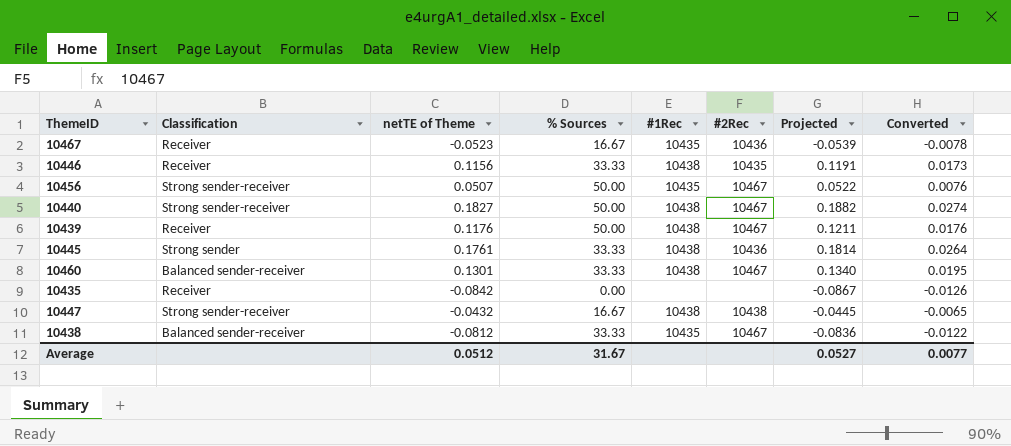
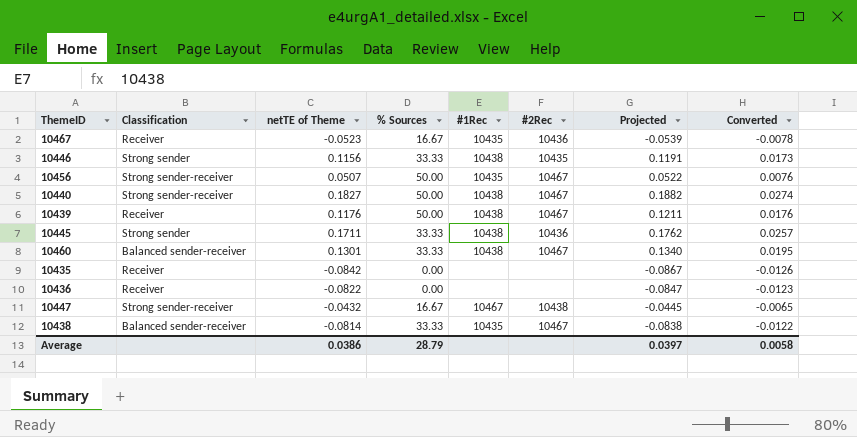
10446 | Classification: Receiver -> Strong sender
10445 | netTE of Theme: 0.1761 -> 0.1711
10445 | Projected: 0.1814 -> 0.1762
10445 | Converted: 0.0264 -> 0.0257
row 10436: none -> Receiver | -0.0822 | 0.00 | none | none | -0.0847 | -0.0123
10447 | #1Rec: 10438 -> 10467
10438 | netTE of Theme: -0.0812 -> -0.0814
10438 | Projected: -0.0836 -> -0.0838
Average | netTE of Theme: 0.0512 -> 0.0386
Average | % Sources: 31.67 -> 28.79
Average | Projected: 0.0527 -> 0.0397
Average | Converted: 0.0077 -> 0.0058

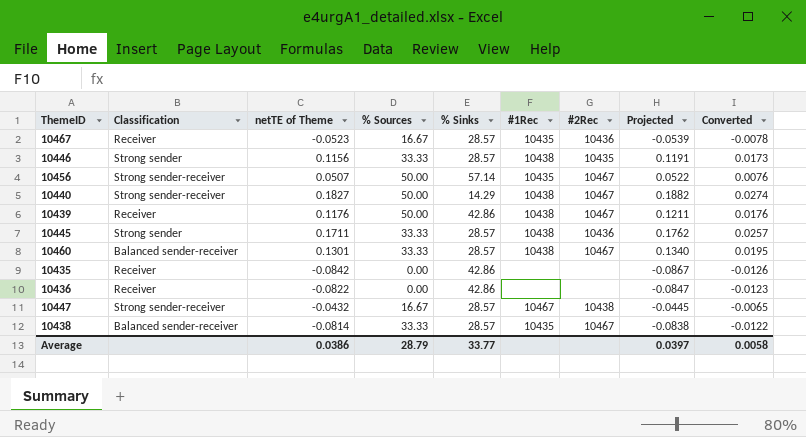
column % Sinks | position: none -> 5

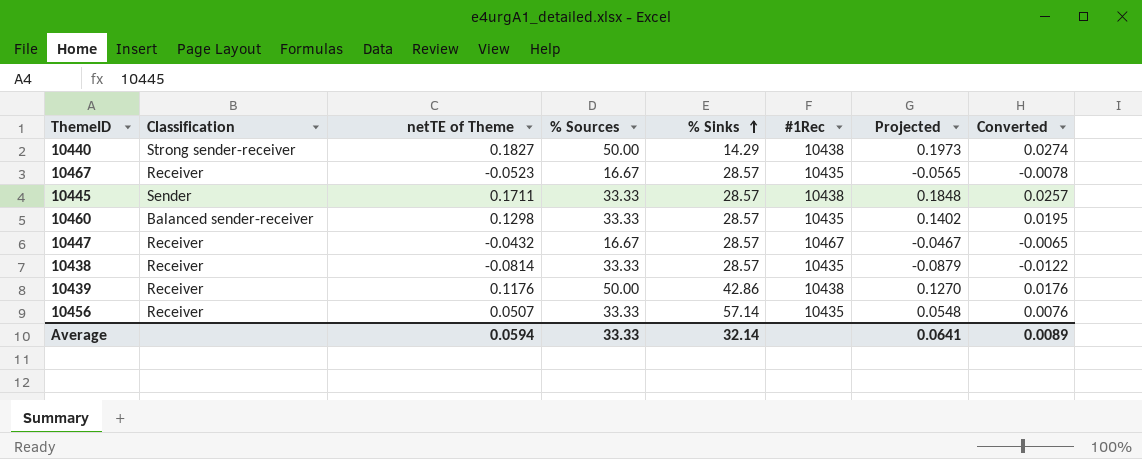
row order: none -> % Sinks ascending
column #2Rec | position: 7 -> none
column Projected | formula: [netTE of Theme] * 1.03 -> [netTE of Theme] * 1.08
row 10446: Strong sender | 0.1156 | 33.33 | 28.57 | 10438 | 10435 | 0.1191 | 0.0173 -> none
row 10435: Receiver | -0.0842 | 0.00 | 42.86 | none | none | -0.0867 | -0.0126 -> none
row 10436: Receiver | -0.0822 | 0.00 | 42.86 | none | none | -0.0847 | -0.0123 -> none
10445 | Classification: Strong sender -> Sender
10460 | netTE of Theme: 0.1301 -> 0.1298
10460 | #1Rec: 10438 -> 10435
10447 | Classification: Strong sender-receiver -> Receiver
10438 | Classification: Balanced sender-receiver -> Receiver
10456 | Classification: Strong sender-receiver -> Receiver
10456 | % Sources: 50.00 -> 33.33
Average | netTE of Theme: 0.0386 -> 0.0594
Average | % Sources: 28.79 -> 33.33
Average | % Sinks: 33.77 -> 32.14
Average | Projected: 0.0397 -> 0.0641
Average | Converted: 0.0058 -> 0.0089

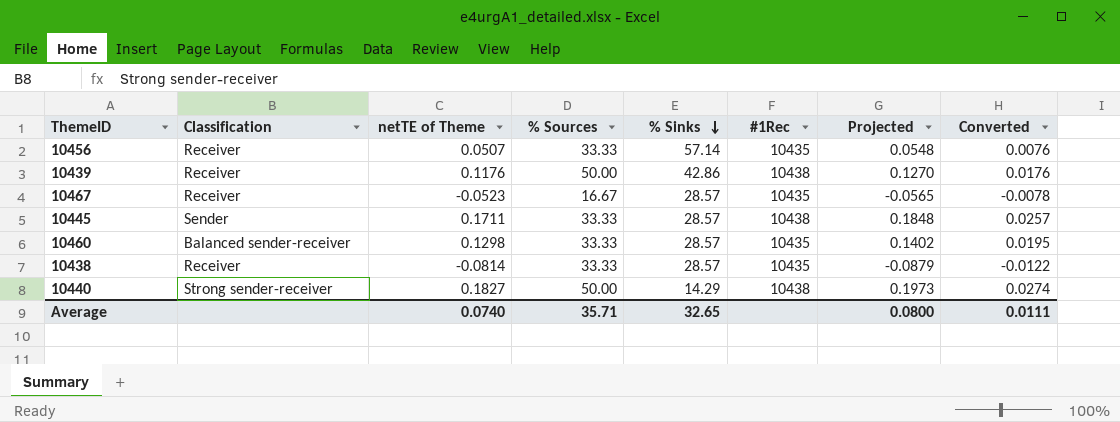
row order: % Sinks ascending -> % Sinks descending
row 10447: Receiver | -0.0432 | 16.67 | 28.57 | 10467 | -0.0467 | -0.0065 -> none
Average | netTE of Theme: 0.0594 -> 0.0740
Average | % Sources: 33.33 -> 35.71
Average | % Sinks: 32.14 -> 32.65
Average | Projected: 0.0641 -> 0.0800
Average | Converted: 0.0089 -> 0.0111

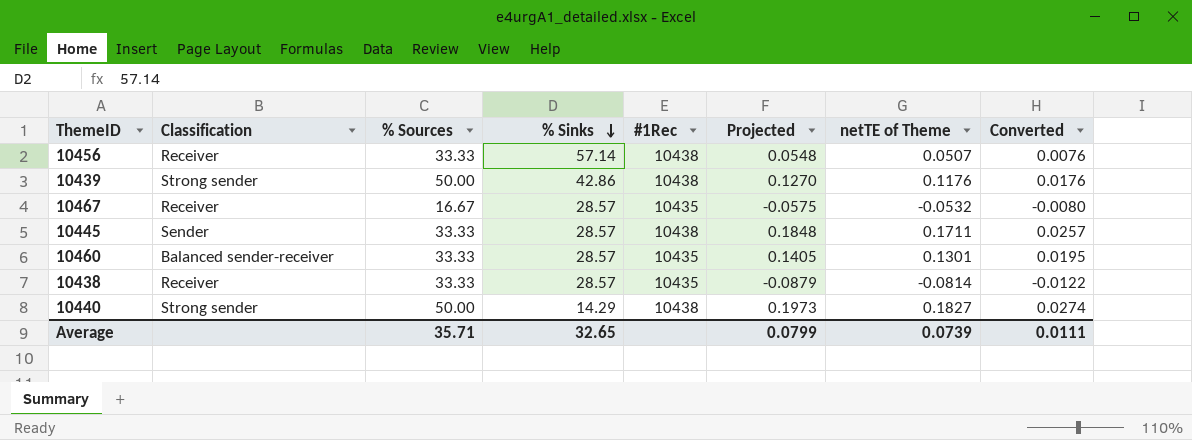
column netTE of Theme | position: 3 -> 7
10456 | #1Rec: 10435 -> 10438
10439 | Classification: Receiver -> Strong sender
10467 | Projected: -0.0565 -> -0.0575
10467 | netTE of Theme: -0.0523 -> -0.0532
10467 | Converted: -0.0078 -> -0.0080
10460 | Projected: 0.1402 -> 0.1405
10460 | netTE of Theme: 0.1298 -> 0.1301
10440 | Classification: Strong sender-receiver -> Strong sender
Average | Projected: 0.0800 -> 0.0799
Average | netTE of Theme: 0.0740 -> 0.0739

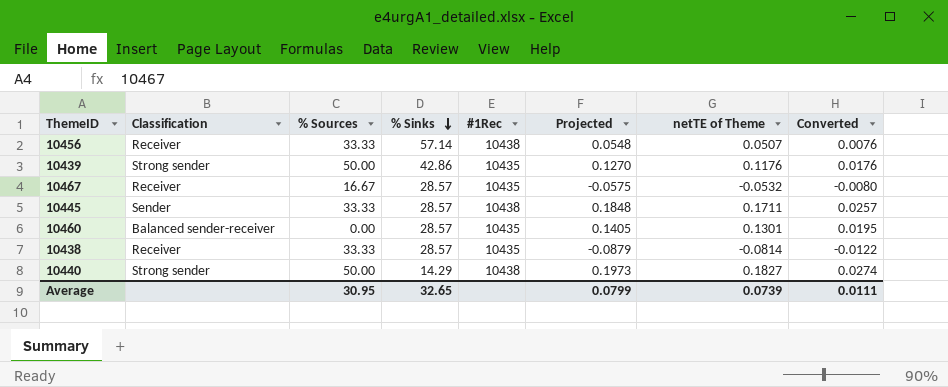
10439 | #1Rec: 10438 -> 10435
10460 | % Sources: 33.33 -> 0.00
Average | % Sources: 35.71 -> 30.95

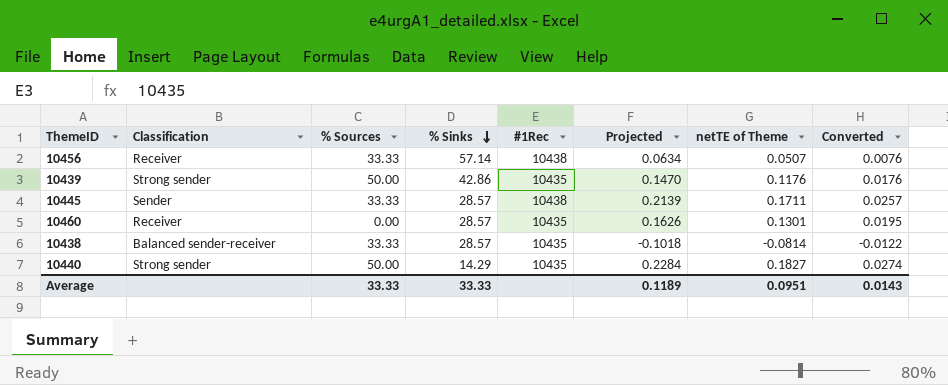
column Projected | formula: [netTE of Theme] * 1.08 -> [netTE of Theme] * 1.25
row 10467: Receiver | 16.67 | 28.57 | 10435 | -0.0575 | -0.0532 | -0.0080 -> none
10460 | Classification: Balanced sender-receiver -> Receiver
10438 | Classification: Receiver -> Balanced sender-receiver
10440 | #1Rec: 10438 -> 10435
Average | % Sources: 30.95 -> 33.33
Average | % Sinks: 32.65 -> 33.33
Average | Projected: 0.0799 -> 0.1189
Average | netTE of Theme: 0.0739 -> 0.0951
Average | Converted: 0.0111 -> 0.0143

